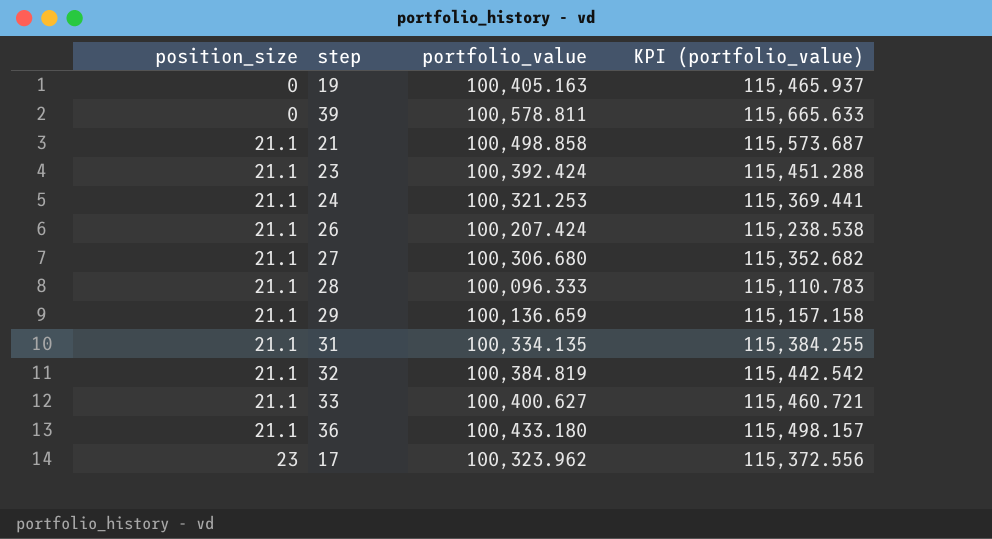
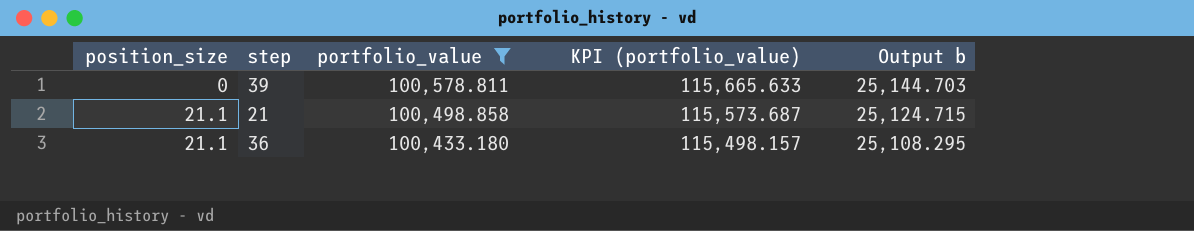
filter: none -> portfolio_value >= 100,433.180
column Output b | formula: none -> [portfolio_value] * 0.25

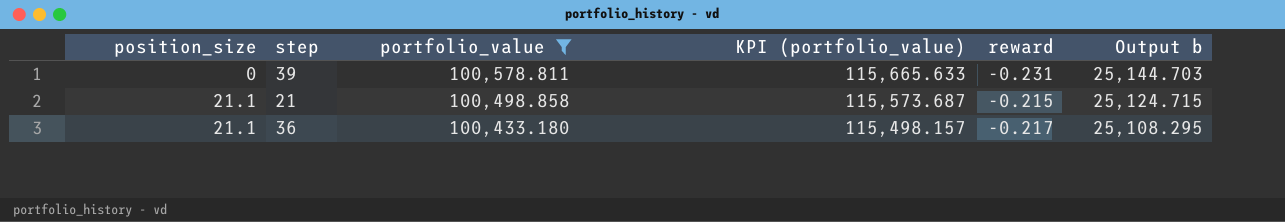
column reward | position: none -> 5

